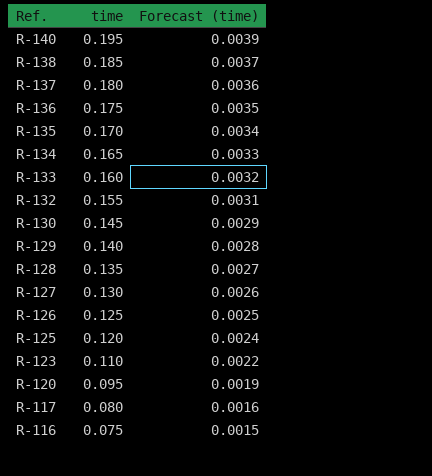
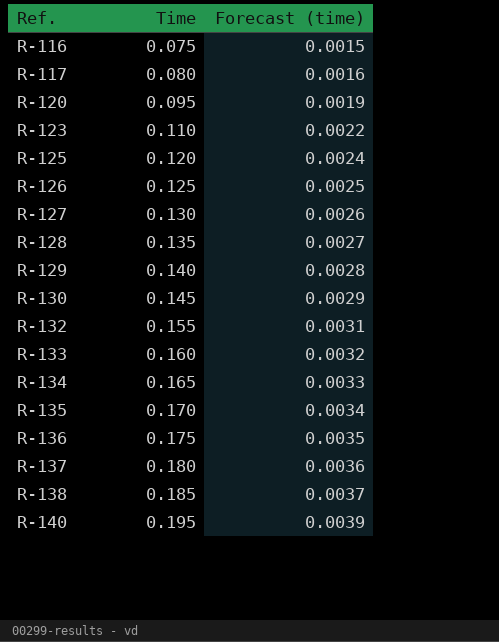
row order: Ref. descending -> Ref. ascending
column name: time -> Time

